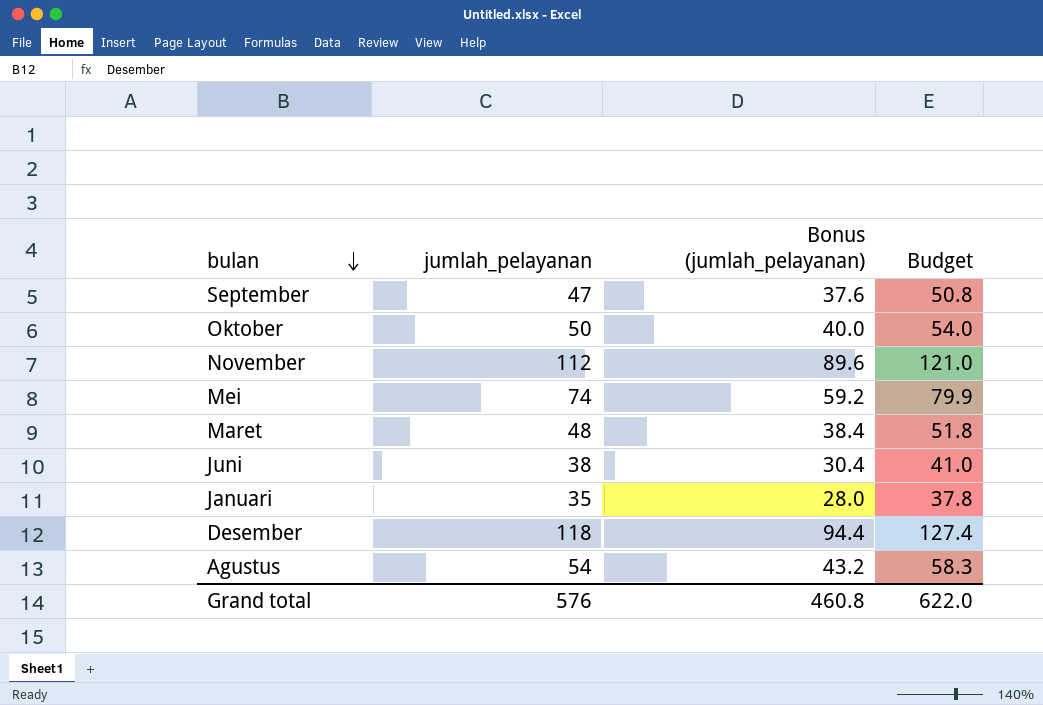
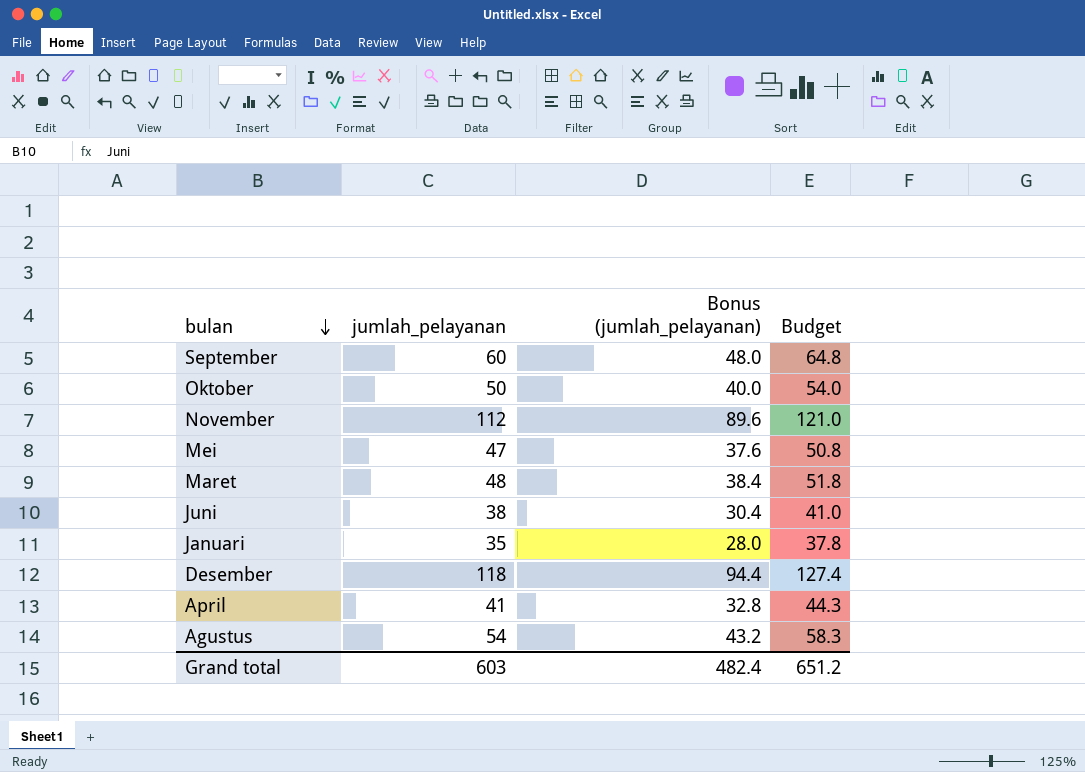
September | jumlah_pelayanan: 47 -> 60
September | Bonus (jumlah_pelayanan): 37.6 -> 48.0
September | Budget: 50.8 -> 64.8
Mei | jumlah_pelayanan: 74 -> 47
Mei | Bonus (jumlah_pelayanan): 59.2 -> 37.6
Mei | Budget: 79.9 -> 50.8
row April: none -> 41 | 32.8 | 44.3
Grand total | jumlah_pelayanan: 576 -> 603
Grand total | Bonus (jumlah_pelayanan): 460.8 -> 482.4
Grand total | Budget: 622.0 -> 651.2

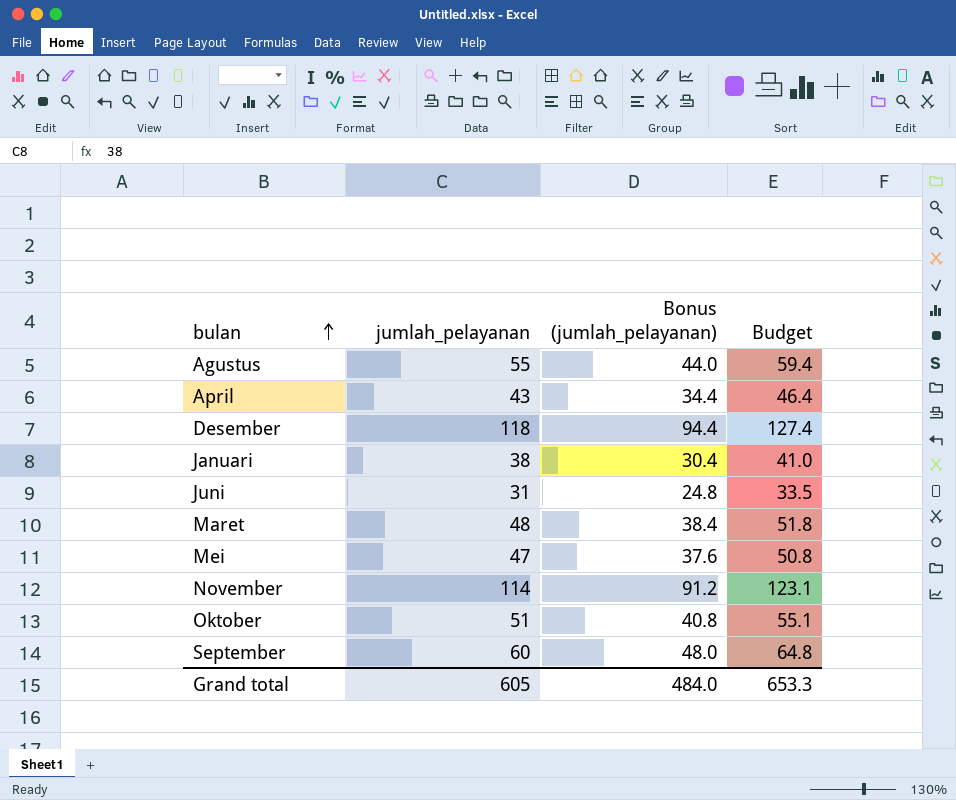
row order: bulan descending -> bulan ascending
Agustus | jumlah_pelayanan: 54 -> 55
Agustus | Bonus (jumlah_pelayanan): 43.2 -> 44.0
Agustus | Budget: 58.3 -> 59.4
April | jumlah_pelayanan: 41 -> 43
April | Bonus (jumlah_pelayanan): 32.8 -> 34.4
April | Budget: 44.3 -> 46.4
Januari | jumlah_pelayanan: 35 -> 38
Januari | Bonus (jumlah_pelayanan): 28.0 -> 30.4
Januari | Budget: 37.8 -> 41.0
Juni | jumlah_pelayanan: 38 -> 31
Juni | Bonus (jumlah_pelayanan): 30.4 -> 24.8
Juni | Budget: 41.0 -> 33.5
November | jumlah_pelayanan: 112 -> 114
November | Bonus (jumlah_pelayanan): 89.6 -> 91.2
November | Budget: 121.0 -> 123.1
Oktober | jumlah_pelayanan: 50 -> 51
Oktober | Bonus (jumlah_pelayanan): 40.0 -> 40.8
Oktober | Budget: 54.0 -> 55.1
Grand total | jumlah_pelayanan: 603 -> 605
Grand total | Bonus (jumlah_pelayanan): 482.4 -> 484.0
Grand total | Budget: 651.2 -> 653.3

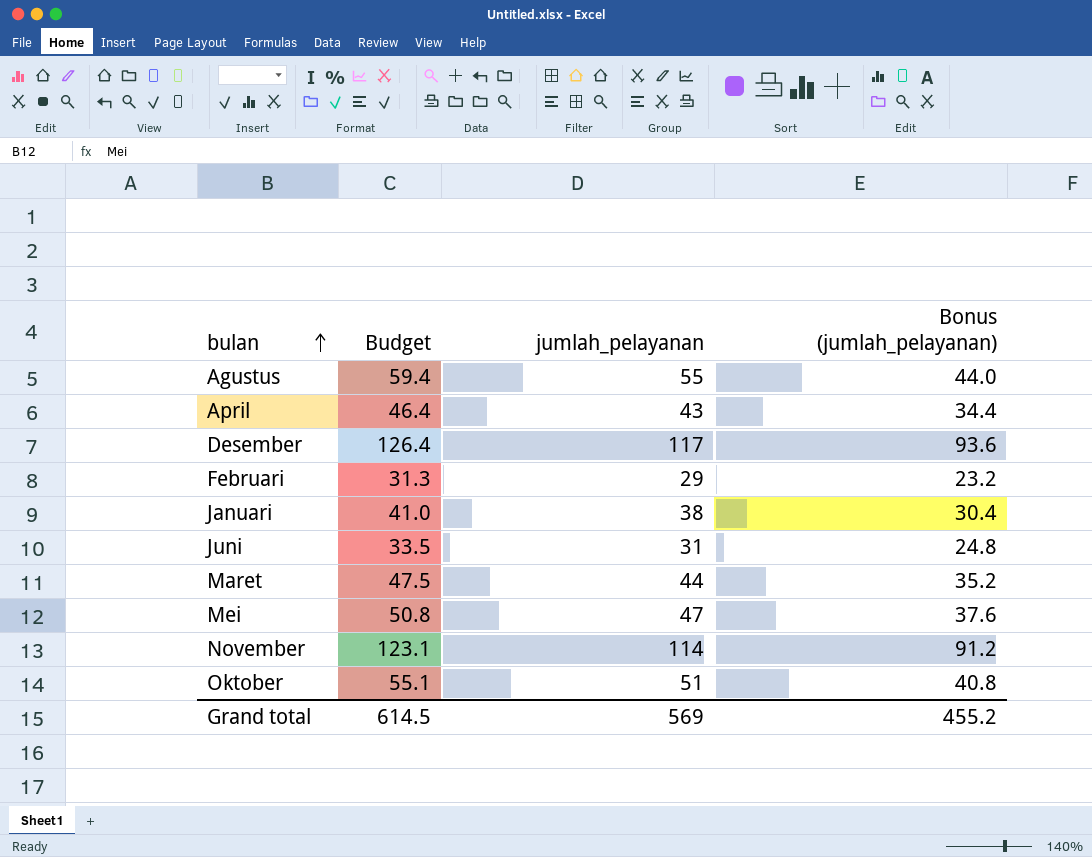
column Budget | position: 4 -> 2
row September: 60 | 48.0 | 64.8 -> none
Desember | Budget: 127.4 -> 126.4
Desember | jumlah_pelayanan: 118 -> 117
Desember | Bonus (jumlah_pelayanan): 94.4 -> 93.6
row Februari: none -> 31.3 | 29 | 23.2
Maret | Budget: 51.8 -> 47.5
Maret | jumlah_pelayanan: 48 -> 44
Maret | Bonus (jumlah_pelayanan): 38.4 -> 35.2
Grand total | Budget: 653.3 -> 614.5
Grand total | jumlah_pelayanan: 605 -> 569
Grand total | Bonus (jumlah_pelayanan): 484.0 -> 455.2

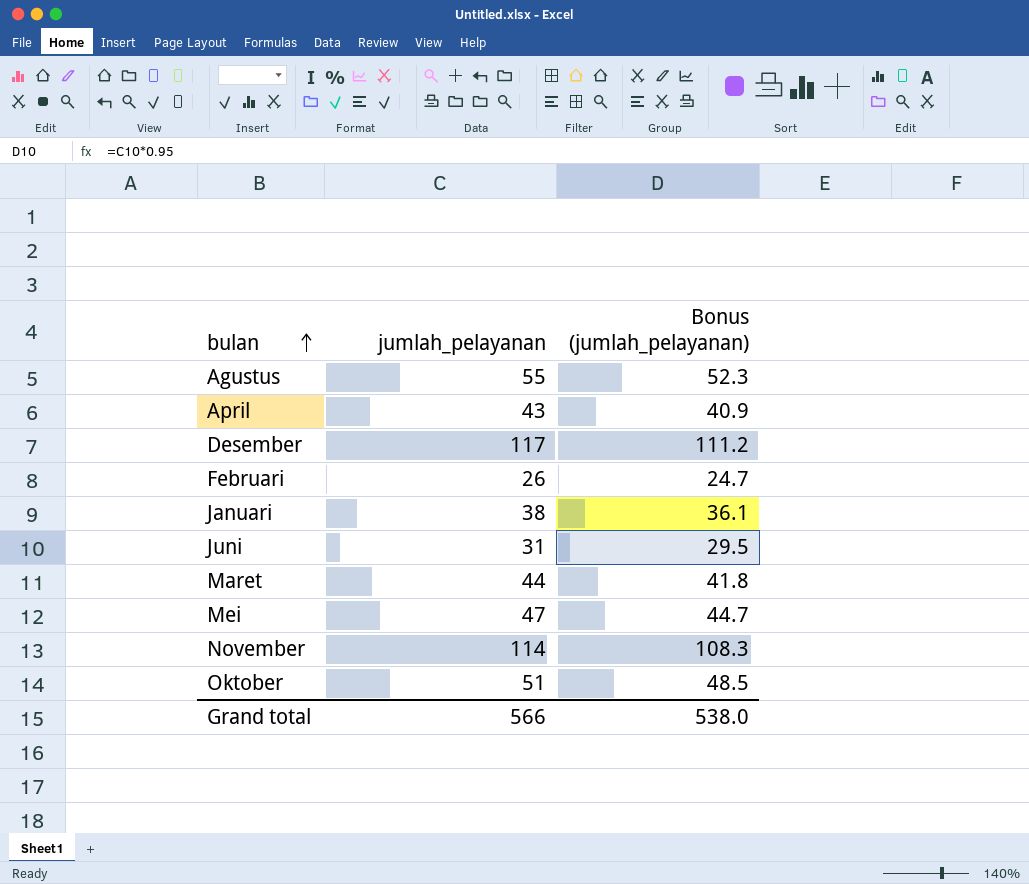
column Budget | formula: [jumlah_pelayanan] * 1.08 -> none
column Bonus (jumlah_pelayanan) | formula: [jumlah_pelayanan] * 0.8 -> [jumlah_pelayanan] * 0.95
Februari | jumlah_pelayanan: 29 -> 26
Grand total | jumlah_pelayanan: 569 -> 566
Grand total | Bonus (jumlah_pelayanan): 455.2 -> 538.0

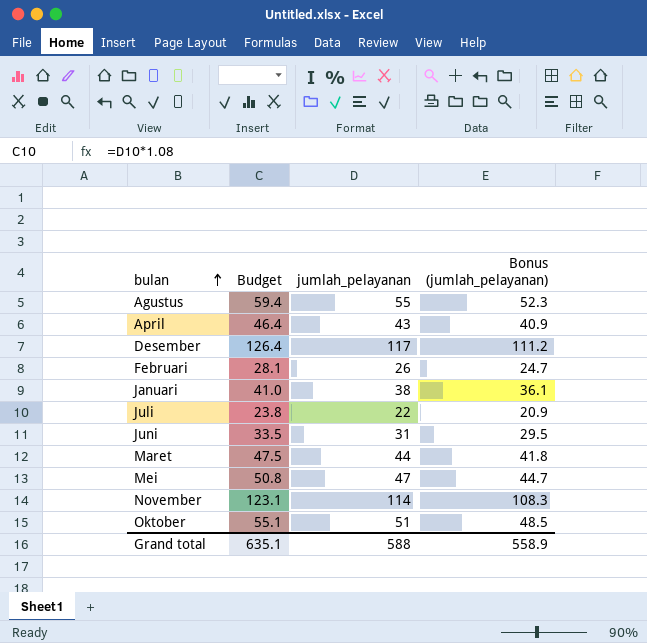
column Budget | formula: none -> [jumlah_pelayanan] * 1.08
row Juli: none -> 23.8 | 22 | 20.9
Grand total | jumlah_pelayanan: 566 -> 588
Grand total | Bonus (jumlah_pelayanan): 538.0 -> 558.9

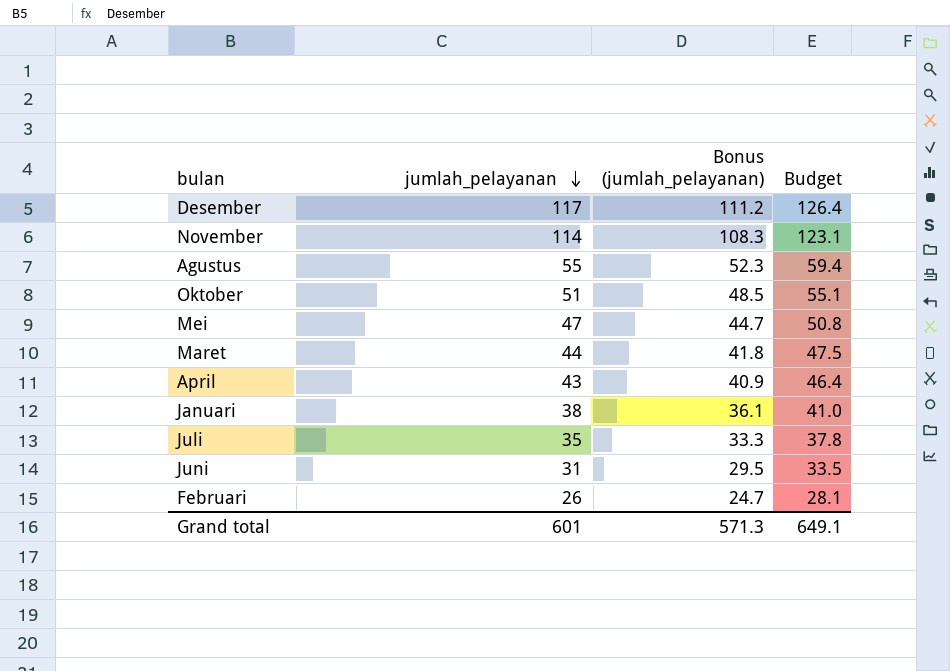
row order: bulan ascending -> jumlah_pelayanan descending
column Budget | position: 2 -> 4
Juli | jumlah_pelayanan: 22 -> 35
Juli | Bonus (jumlah_pelayanan): 20.9 -> 33.3
Juli | Budget: 23.8 -> 37.8
Grand total | jumlah_pelayanan: 588 -> 601
Grand total | Bonus (jumlah_pelayanan): 558.9 -> 571.3
Grand total | Budget: 635.1 -> 649.1

